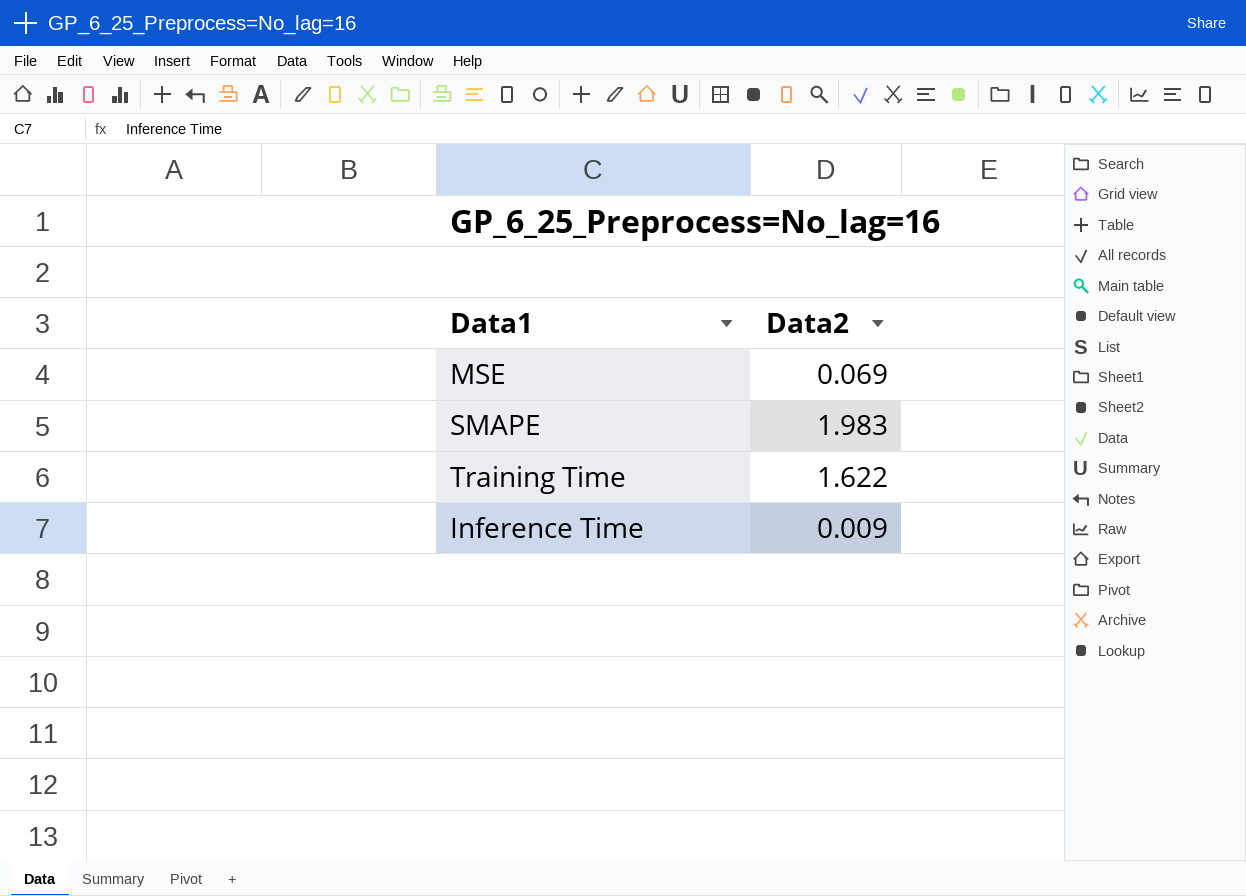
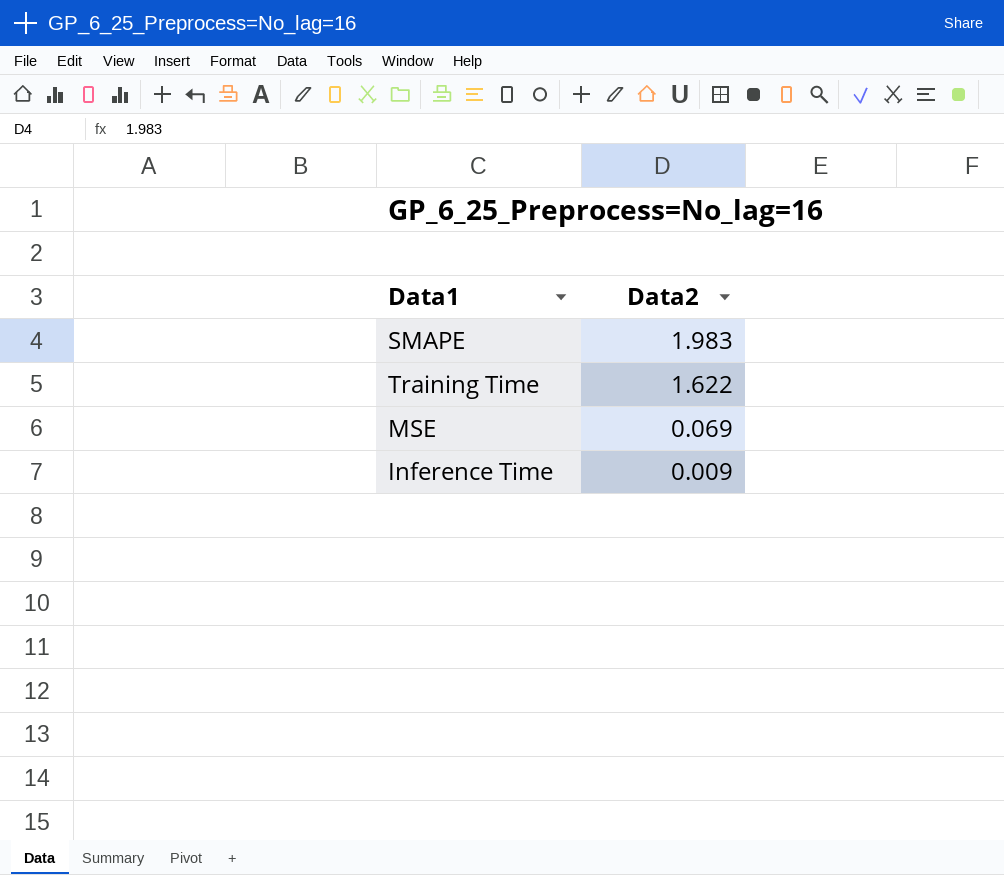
row order: none -> Data2 descending

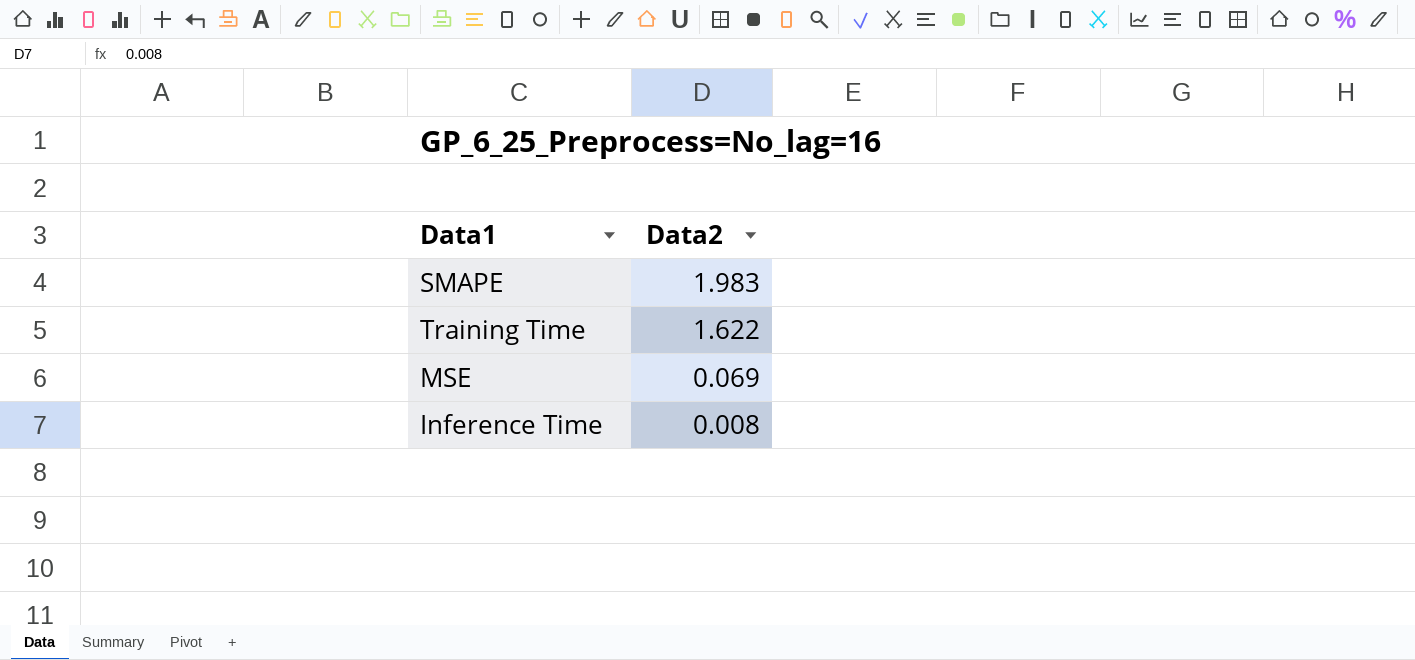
Inference Time | Data2: 0.009 -> 0.008

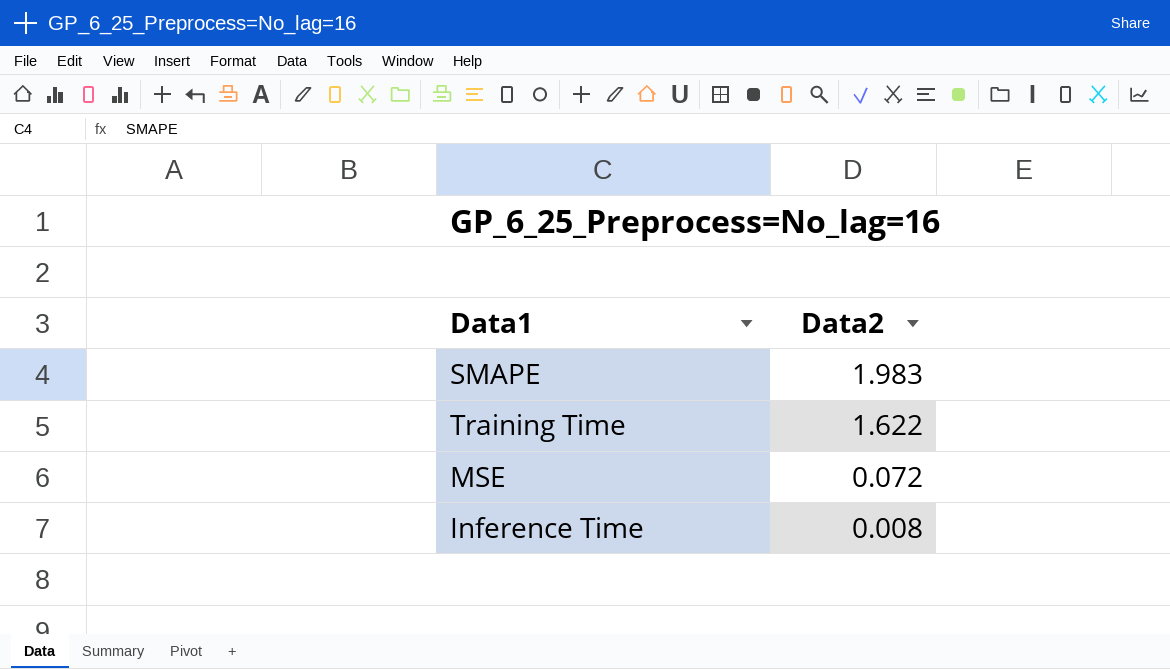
MSE | Data2: 0.069 -> 0.072

